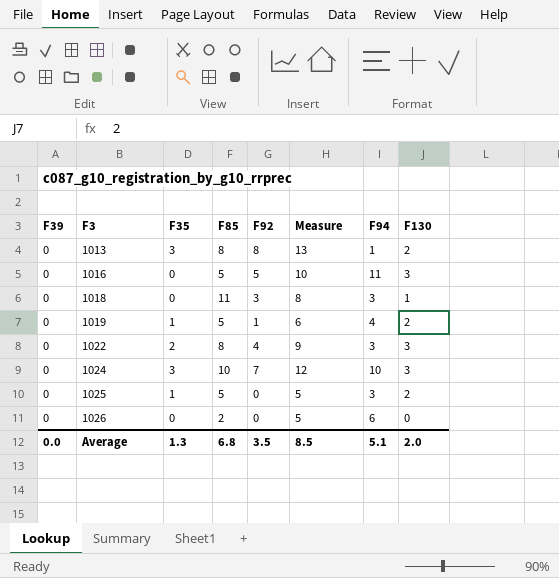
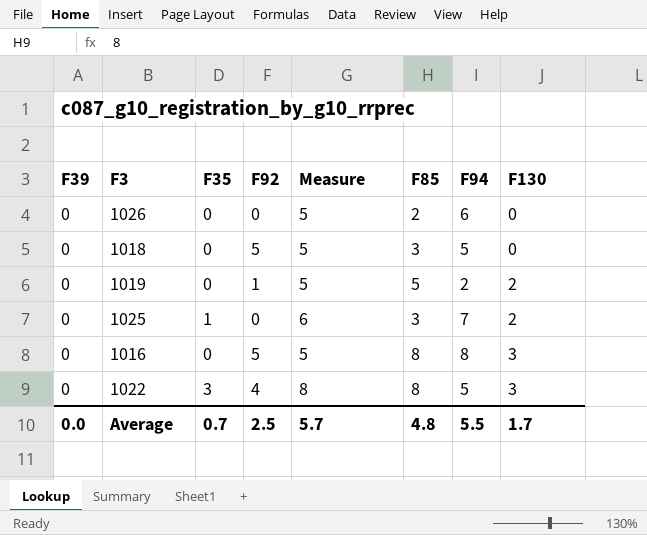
row order: F3 ascending -> F130 ascending
column Measure | formula: [F92] + 5 -> [F35] + 5
column F85 | position: 4 -> 6
row 1013: 0 | 3 | 8 | 8 | 13 | 1 | 2 -> none
row 1024: 0 | 3 | 10 | 7 | 12 | 10 | 3 -> none
1018 | F92: 3 -> 5
1018 | F85: 11 -> 3
1018 | F94: 3 -> 5
1018 | F130: 1 -> 0
1019 | F35: 1 -> 0
1019 | F94: 4 -> 2
1025 | F85: 5 -> 3
1025 | F94: 3 -> 7
1016 | F85: 5 -> 8
1016 | F94: 11 -> 8
1022 | F35: 2 -> 3
1022 | F94: 3 -> 5
Average | F35: 1.3 -> 0.7
Average | F92: 3.5 -> 2.5
Average | Measure: 8.5 -> 5.7
Average | F85: 6.8 -> 4.8
Average | F94: 5.1 -> 5.5
Average | F130: 2.0 -> 1.7

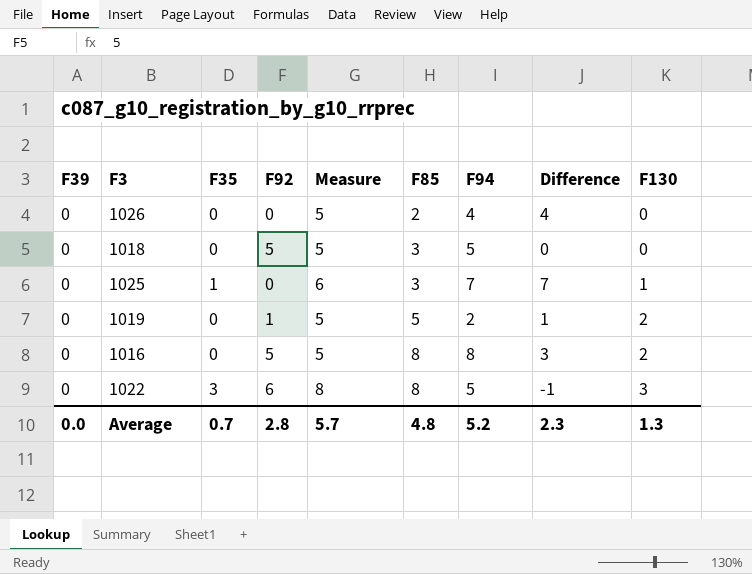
row order: F130 ascending -> F85 ascending
column Difference | formula: none -> [F94] - [F92]
1026 | F94: 6 -> 4
1025 | F130: 2 -> 1
1016 | F130: 3 -> 2
1022 | F92: 4 -> 6
Average | F92: 2.5 -> 2.8
Average | F94: 5.5 -> 5.2
Average | F130: 1.7 -> 1.3

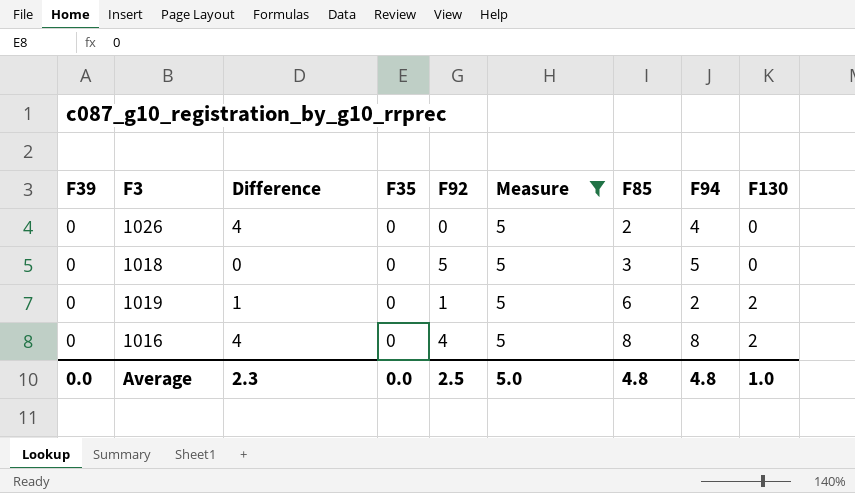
filter: none -> Measure = 5
column Difference | position: 8 -> 3
1019 | F85: 5 -> 6
1016 | Difference: 3 -> 4
1016 | F92: 5 -> 4
Average | F35: 0.7 -> 0.0
Average | F92: 2.8 -> 2.5
Average | Measure: 5.7 -> 5.0
Average | F94: 5.2 -> 4.8
Average | F130: 1.3 -> 1.0

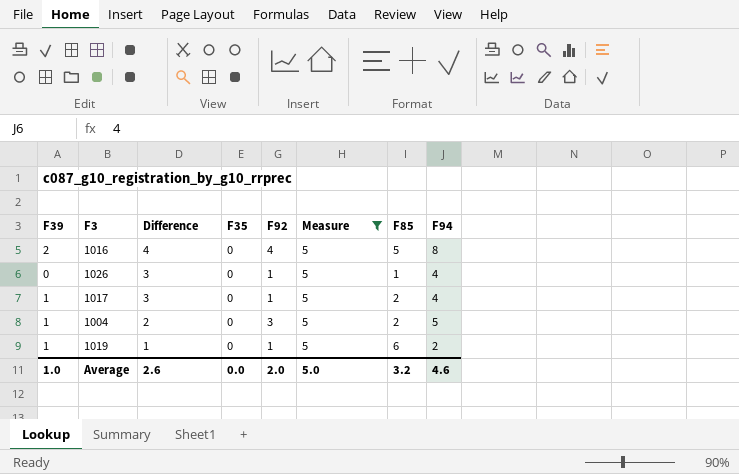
row order: F85 ascending -> Difference descending
column F130 | position: 9 -> none
row 1018: 0 | 0 | 0 | 5 | 5 | 3 | 5 | 0 -> none
1016 | F39: 0 -> 2
1016 | F85: 8 -> 5
1026 | Difference: 4 -> 3
1026 | F92: 0 -> 1
1026 | F85: 2 -> 1
row 1017: none -> 1 | 3 | 0 | 1 | 5 | 2 | 4
row 1004: none -> 1 | 2 | 0 | 3 | 5 | 2 | 5
1019 | F39: 0 -> 1
Average | F39: 0.0 -> 1.0
Average | Difference: 2.3 -> 2.6
Average | F92: 2.5 -> 2.0
Average | F85: 4.8 -> 3.2
Average | F94: 4.8 -> 4.6

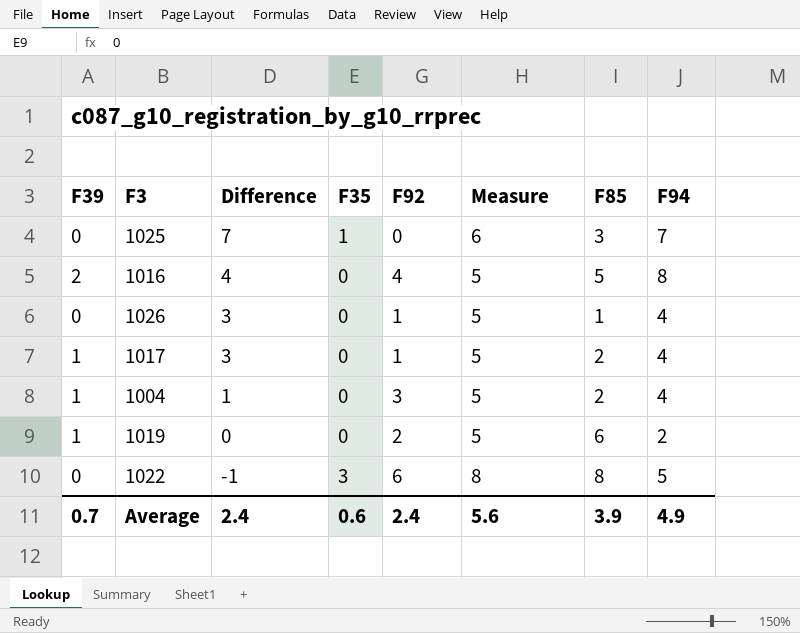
filter: Measure = 5 -> none
1004 | Difference: 2 -> 1
1004 | F94: 5 -> 4
1019 | Difference: 1 -> 0
1019 | F92: 1 -> 2
Average | F39: 1.0 -> 0.7
Average | Difference: 2.6 -> 2.4
Average | F35: 0.0 -> 0.6
Average | F92: 2.0 -> 2.4
Average | Measure: 5.0 -> 5.6
Average | F85: 3.2 -> 3.9
Average | F94: 4.6 -> 4.9

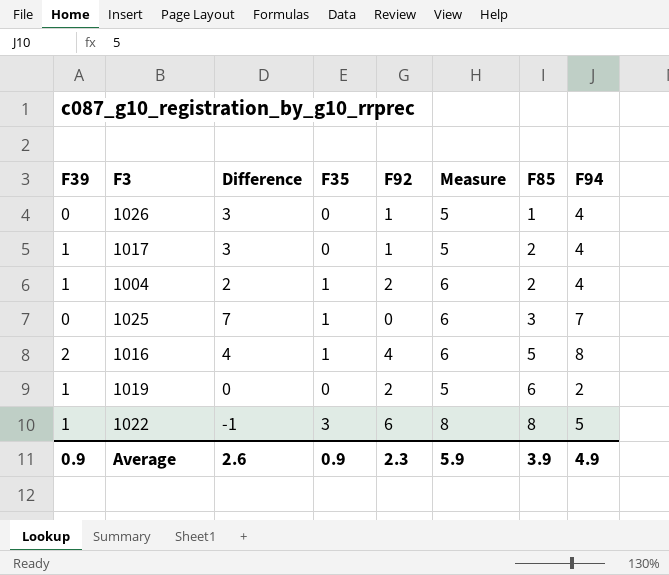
row order: Difference descending -> F85 ascending
1004 | Difference: 1 -> 2
1004 | F35: 0 -> 1
1004 | F92: 3 -> 2
1004 | Measure: 5 -> 6
1016 | F35: 0 -> 1
1016 | Measure: 5 -> 6
1022 | F39: 0 -> 1
Average | F39: 0.7 -> 0.9
Average | Difference: 2.4 -> 2.6
Average | F35: 0.6 -> 0.9
Average | F92: 2.4 -> 2.3
Average | Measure: 5.6 -> 5.9

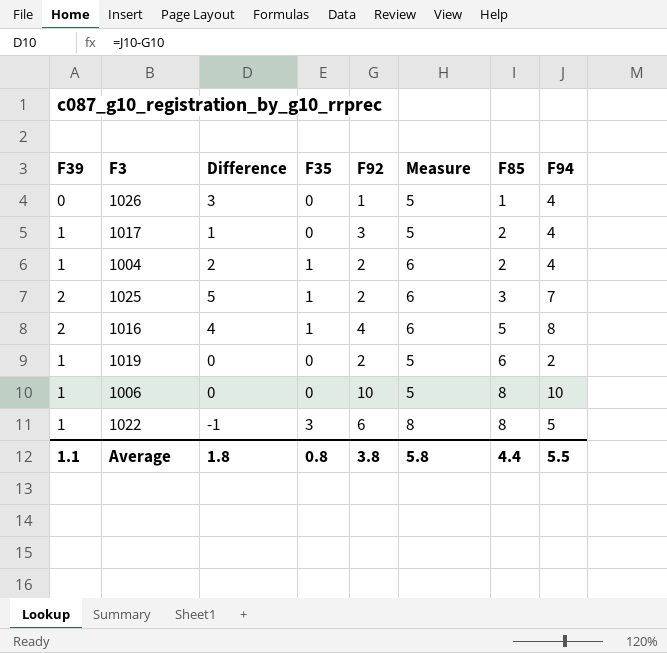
1017 | Difference: 3 -> 1
1017 | F92: 1 -> 3
1025 | F39: 0 -> 2
1025 | Difference: 7 -> 5
1025 | F92: 0 -> 2
row 1006: none -> 1 | 0 | 0 | 10 | 5 | 8 | 10
Average | F39: 0.9 -> 1.1
Average | Difference: 2.6 -> 1.8
Average | F35: 0.9 -> 0.8
Average | F92: 2.3 -> 3.8
Average | Measure: 5.9 -> 5.8
Average | F85: 3.9 -> 4.4
Average | F94: 4.9 -> 5.5

